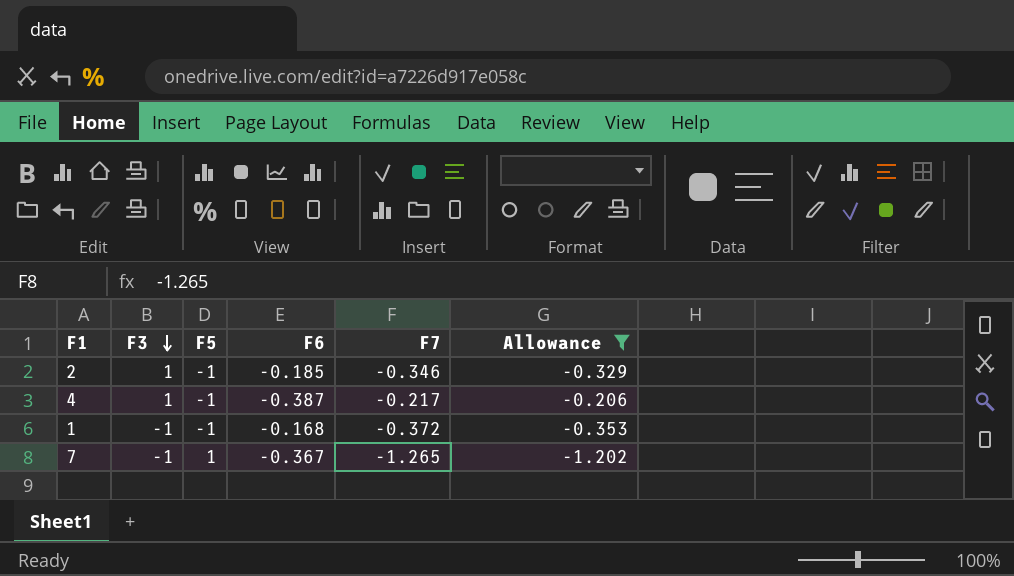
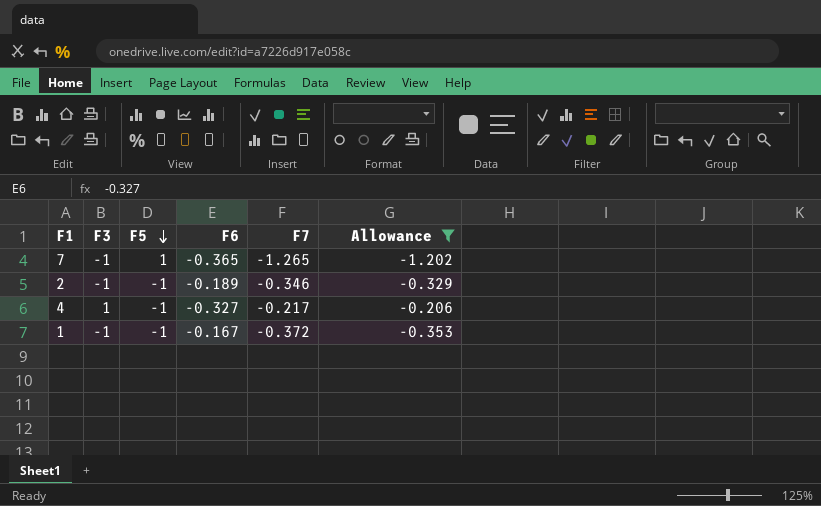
row order: F3 descending -> F5 descending
7 | F6: -0.367 -> -0.365
2 | F3: 1 -> -1
2 | F6: -0.185 -> -0.189
4 | F6: -0.387 -> -0.327
1 | F6: -0.168 -> -0.167

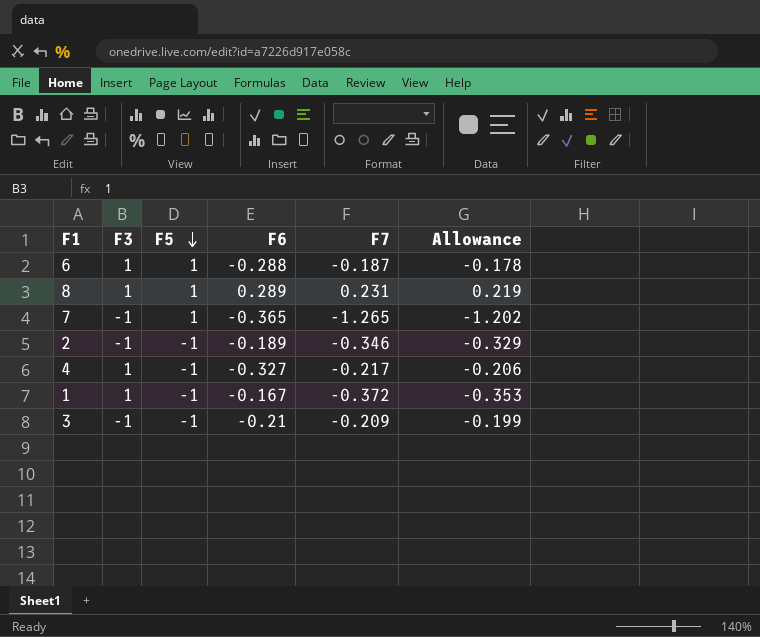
filter: Allowance <= -0.206 -> none
1 | F3: -1 -> 1

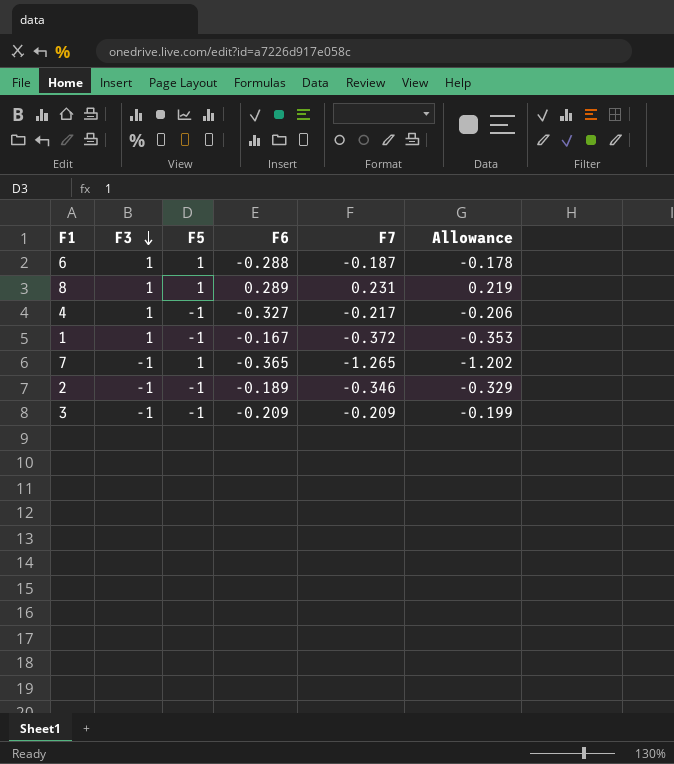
row order: F5 descending -> F3 descending
3 | F6: -0.21 -> -0.209

